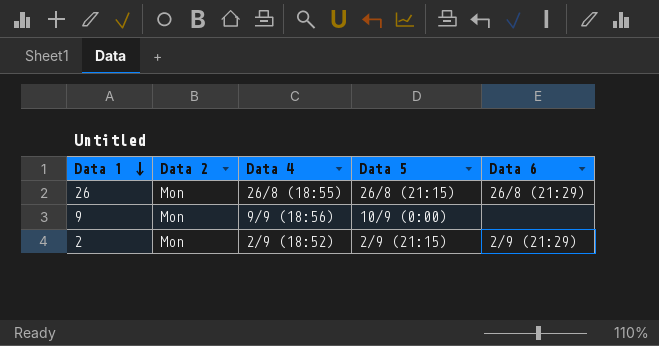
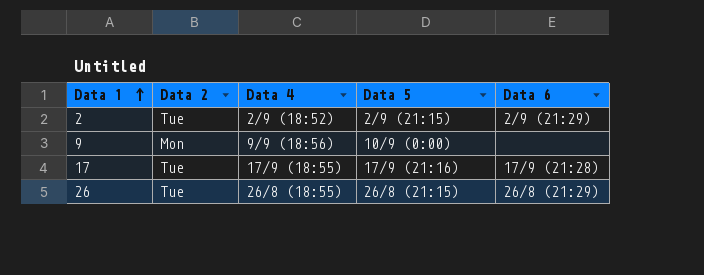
row order: Data 1 descending -> Data 1 ascending
2 | Data 2: Mon -> Tue
row 17: none -> Tue | 17/9 (18:55) | 17/9 (21:16) | 17/9 (21:28)
26 | Data 2: Mon -> Tue

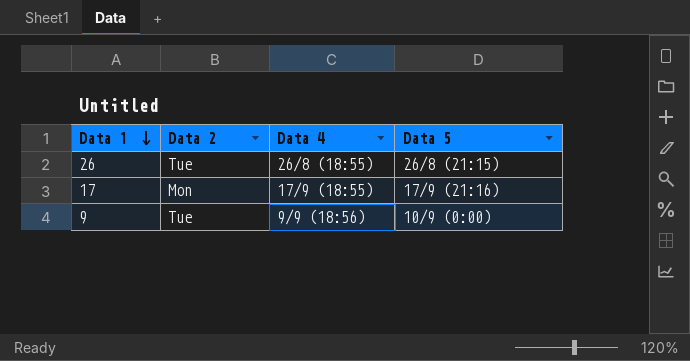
row order: Data 1 ascending -> Data 1 descending
column Data 6 | position: 5 -> none
row 2: Tue | 2/9 (18:52) | 2/9 (21:15) | 2/9 (21:29) -> none
17 | Data 2: Tue -> Mon
9 | Data 2: Mon -> Tue

